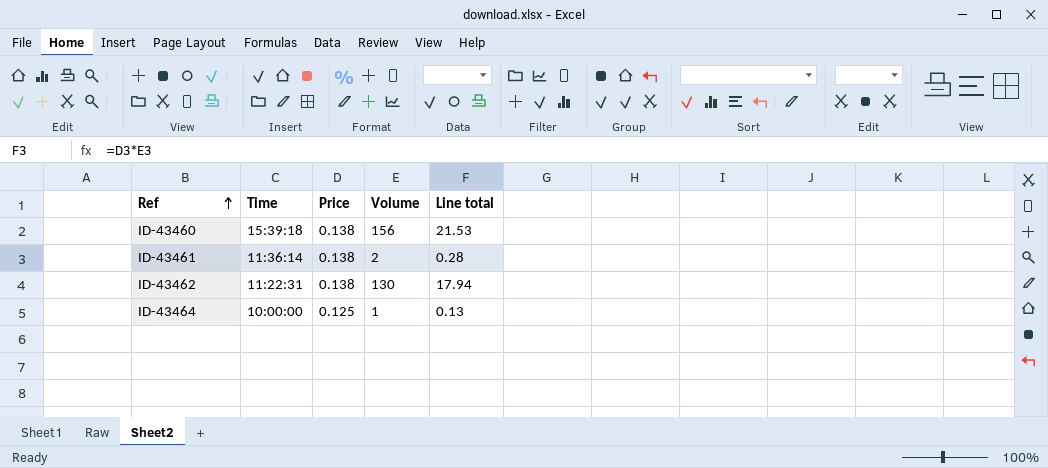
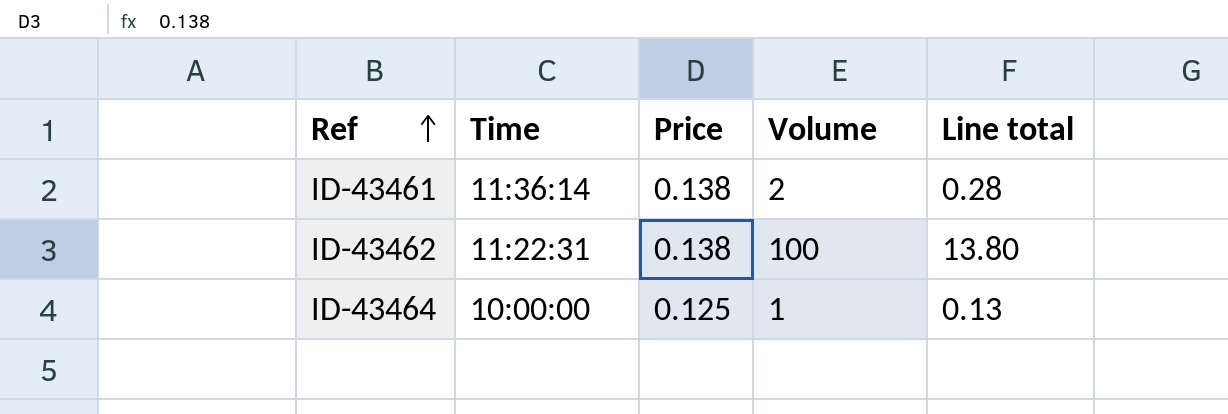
row ID-43460: 15:39:18 | 0.138 | 156 | 21.53 -> none
ID-43462 | Volume: 130 -> 100
ID-43462 | Line total: 17.94 -> 13.80

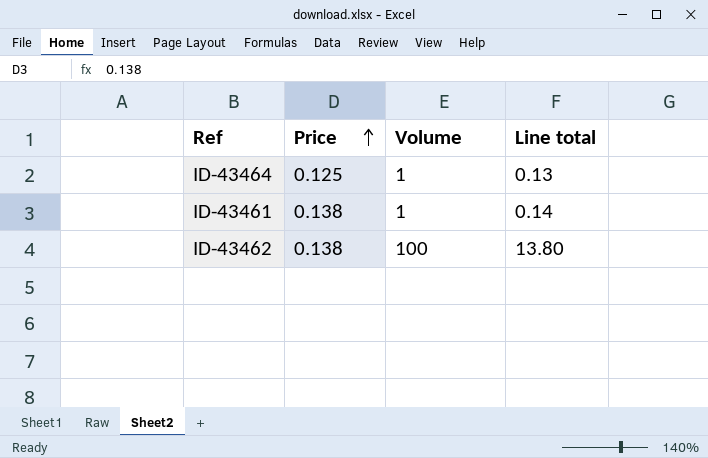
row order: Ref ascending -> Price ascending
column Time | position: 2 -> none
ID-43461 | Volume: 2 -> 1
ID-43461 | Line total: 0.28 -> 0.14

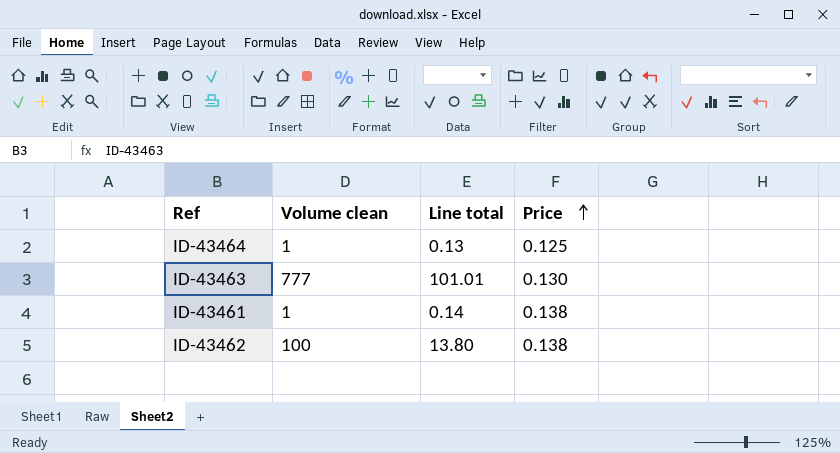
column name: Volume -> Volume clean
column Price | position: 2 -> 4
row ID-43463: none -> 777 | 101.01 | 0.130

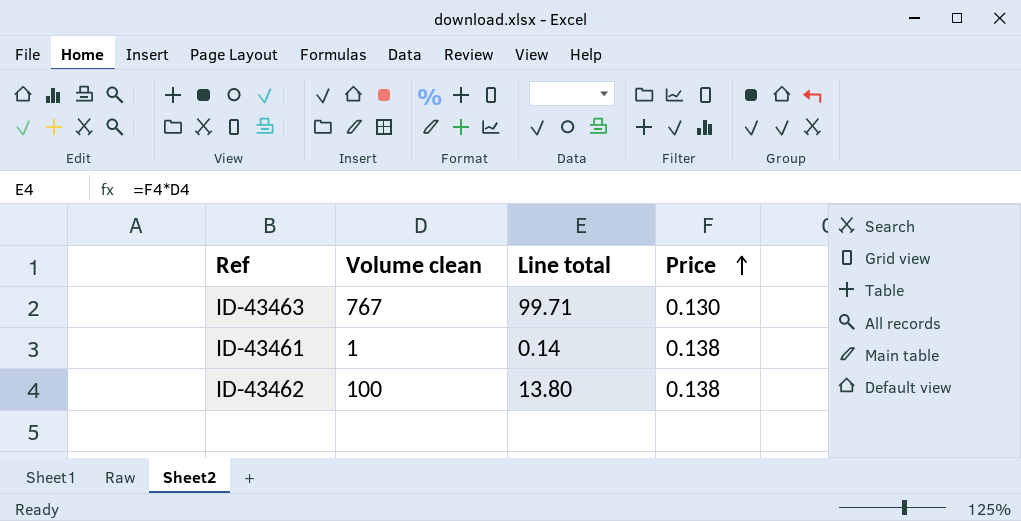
row ID-43464: 1 | 0.13 | 0.125 -> none
ID-43463 | Volume clean: 777 -> 767
ID-43463 | Line total: 101.01 -> 99.71

